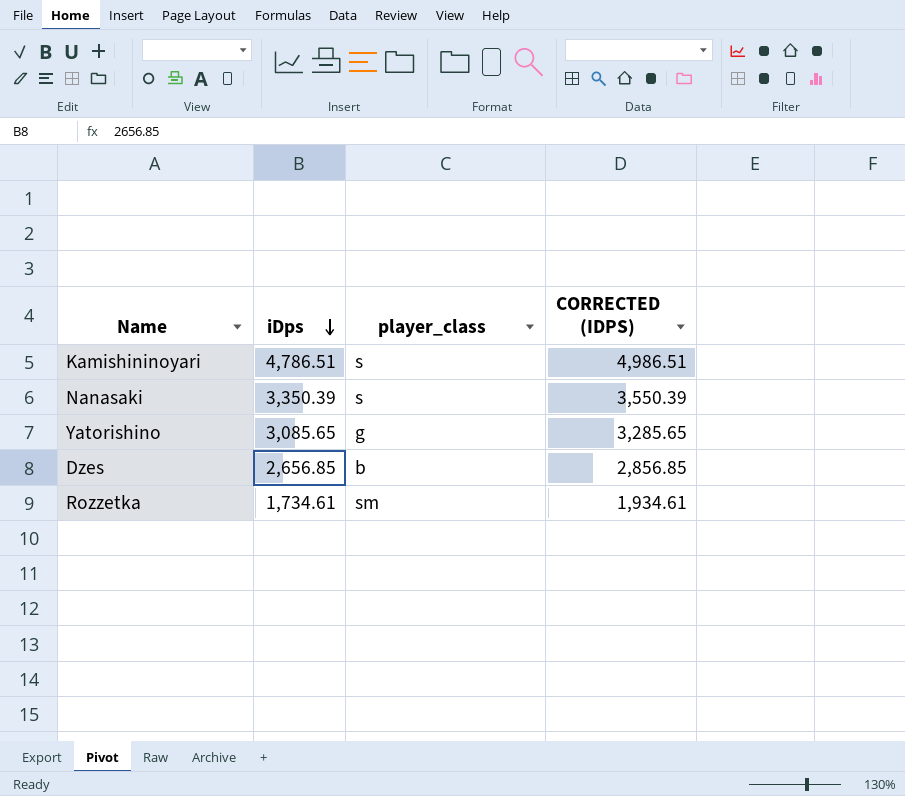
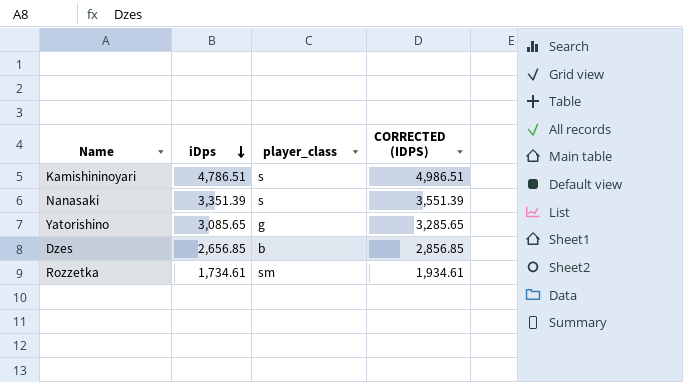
Nanasaki | iDps: 3,350.39 -> 3,351.39
Nanasaki | CORRECTED (IDPS): 3,550.39 -> 3,551.39

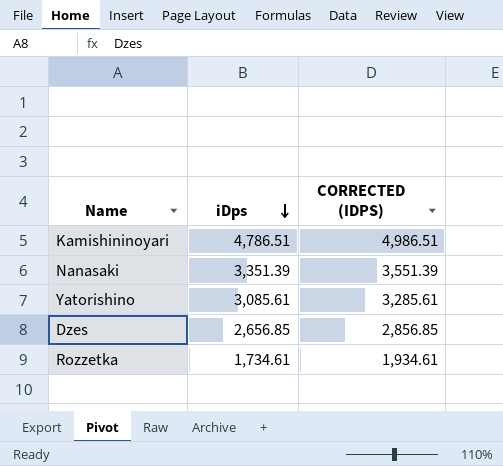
column player_class | position: 3 -> none
Yatorishino | iDps: 3,085.65 -> 3,085.61
Yatorishino | CORRECTED (IDPS): 3,285.65 -> 3,285.61

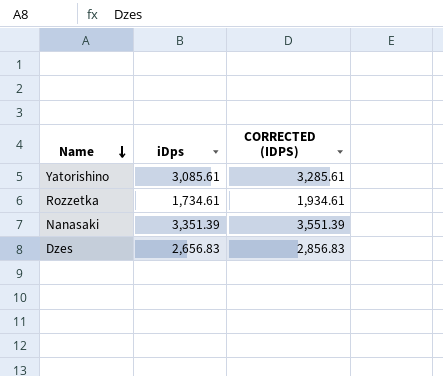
row order: iDps descending -> Name descending
row Kamishininoyari: 4,786.51 | 4,986.51 -> none
Dzes | iDps: 2,656.85 -> 2,656.83
Dzes | CORRECTED (IDPS): 2,856.85 -> 2,856.83

